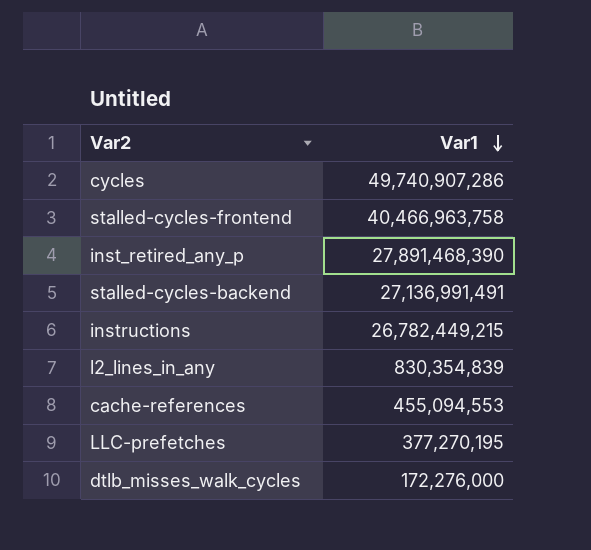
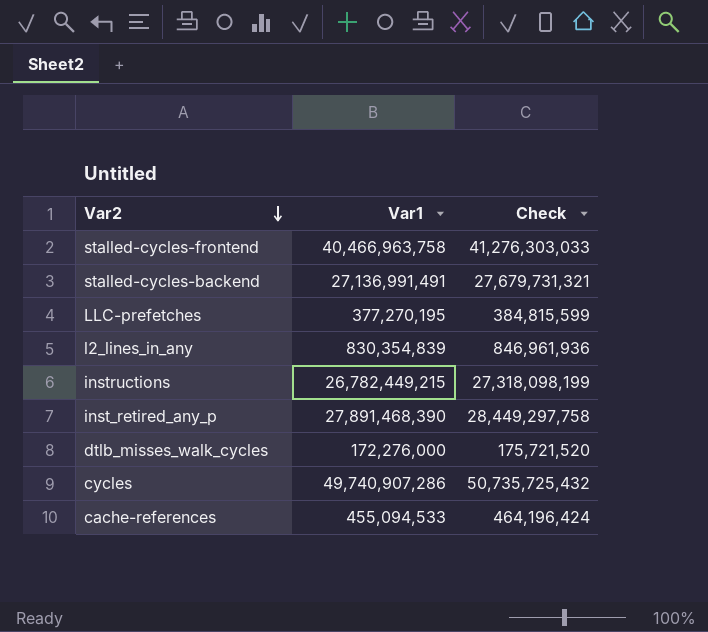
row order: Var1 descending -> Var2 descending
column Check | formula: none -> [Var1] * 1.02
cache-references | Var1: 455,094,553 -> 455,094,533

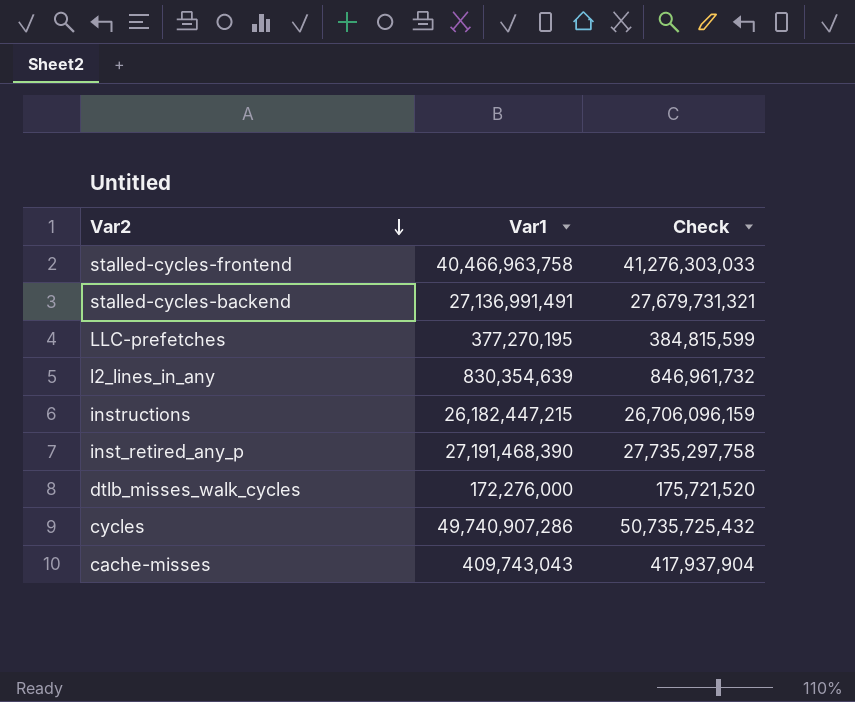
row cache-references: 455,094,533 | 464,196,424 -> none
l2_lines_in_any | Var1: 830,354,839 -> 830,354,639
l2_lines_in_any | Check: 846,961,936 -> 846,961,732
instructions | Var1: 26,782,449,215 -> 26,182,447,215
instructions | Check: 27,318,098,199 -> 26,706,096,159
inst_retired_any_p | Var1: 27,891,468,390 -> 27,191,468,390
inst_retired_any_p | Check: 28,449,297,758 -> 27,735,297,758
row cache-misses: none -> 409,743,043 | 417,937,904

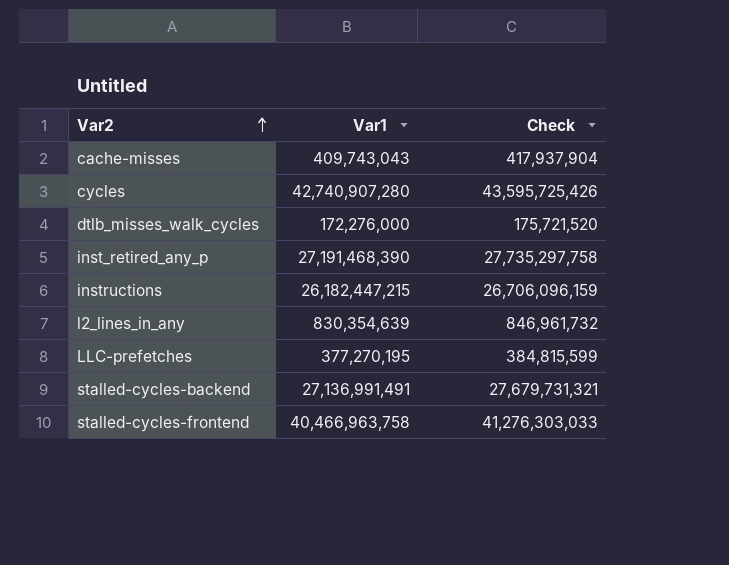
row order: Var2 descending -> Var2 ascending
cycles | Var1: 49,740,907,286 -> 42,740,907,280
cycles | Check: 50,735,725,432 -> 43,595,725,426

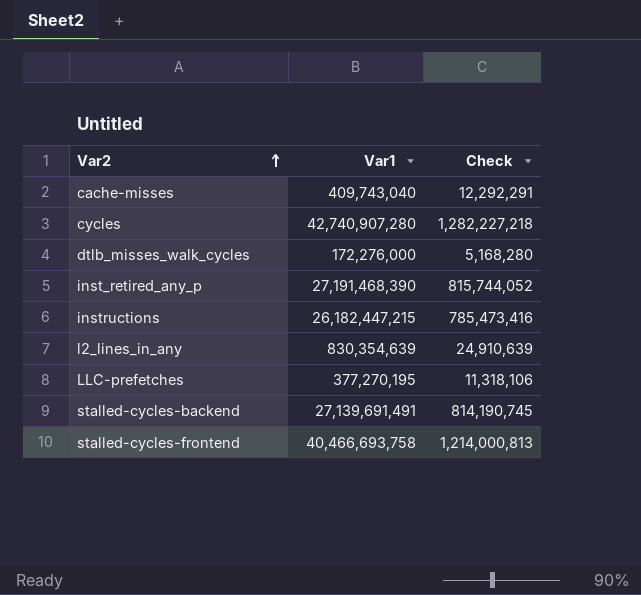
column Check | formula: [Var1] * 1.02 -> [Var1] * 0.03
cache-misses | Var1: 409,743,043 -> 409,743,040
stalled-cycles-backend | Var1: 27,136,991,491 -> 27,139,691,491
stalled-cycles-frontend | Var1: 40,466,963,758 -> 40,466,693,758

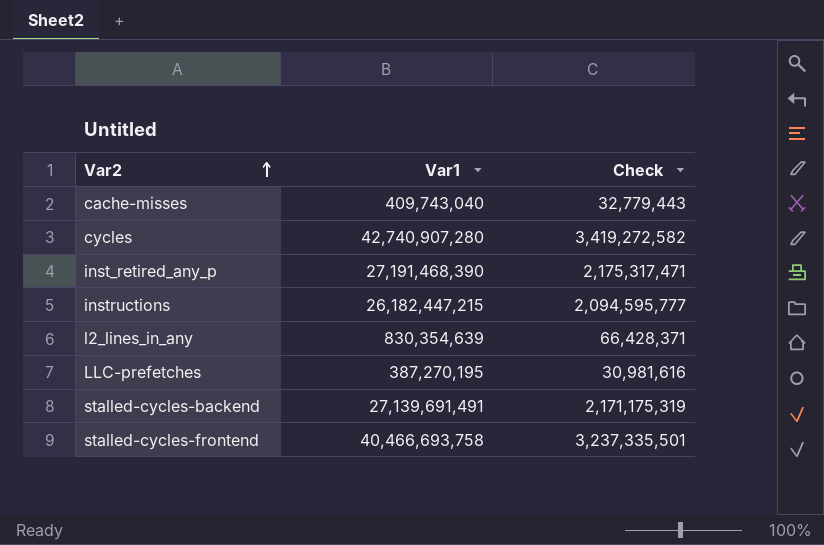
column Check | formula: [Var1] * 0.03 -> [Var1] * 0.08
row dtlb_misses_walk_cycles: 172,276,000 | 5,168,280 -> none
LLC-prefetches | Var1: 377,270,195 -> 387,270,195

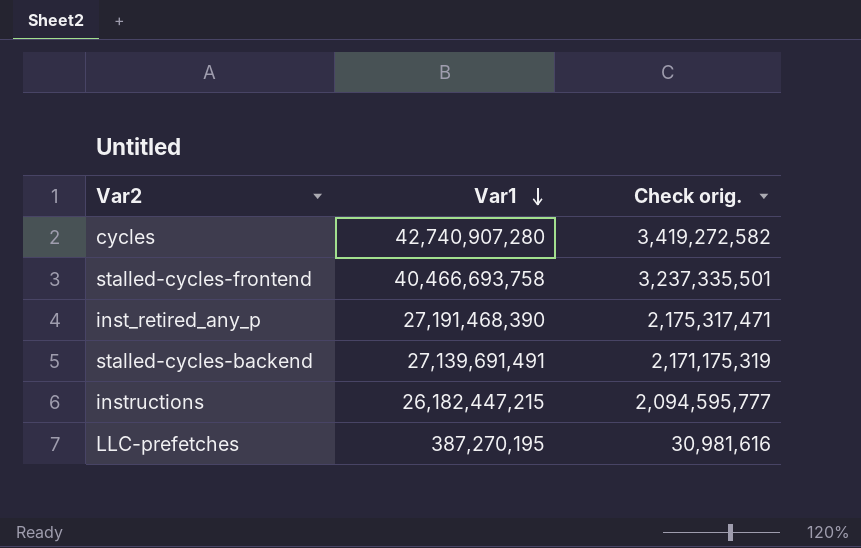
row order: Var2 ascending -> Var1 descending
column name: Check -> Check orig.
row cache-misses: 409,743,040 | 32,779,443 -> none
row l2_lines_in_any: 830,354,639 | 66,428,371 -> none

